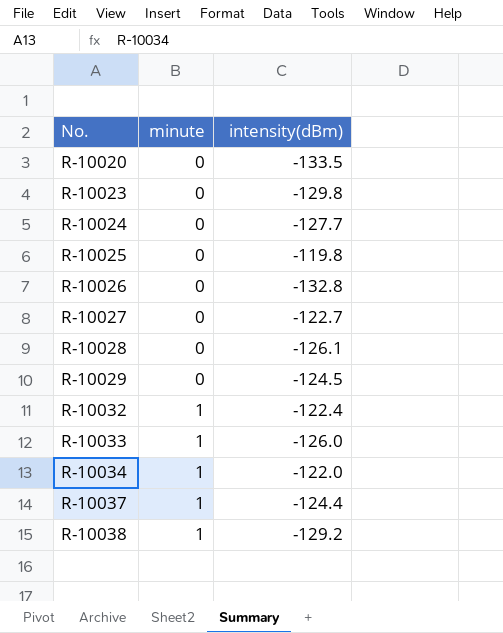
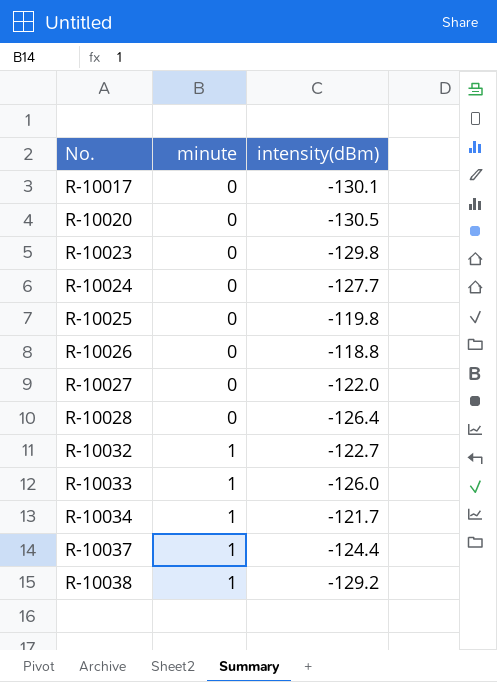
row R-10029: 0 | -124.5 -> none
row R-10017: none -> 0 | -130.1
R-10020 | intensity(dBm): -133.5 -> -130.5
R-10026 | intensity(dBm): -132.8 -> -118.8
R-10027 | intensity(dBm): -122.7 -> -122.0
R-10028 | intensity(dBm): -126.1 -> -126.4
R-10032 | intensity(dBm): -122.4 -> -122.7
R-10034 | intensity(dBm): -122.0 -> -121.7

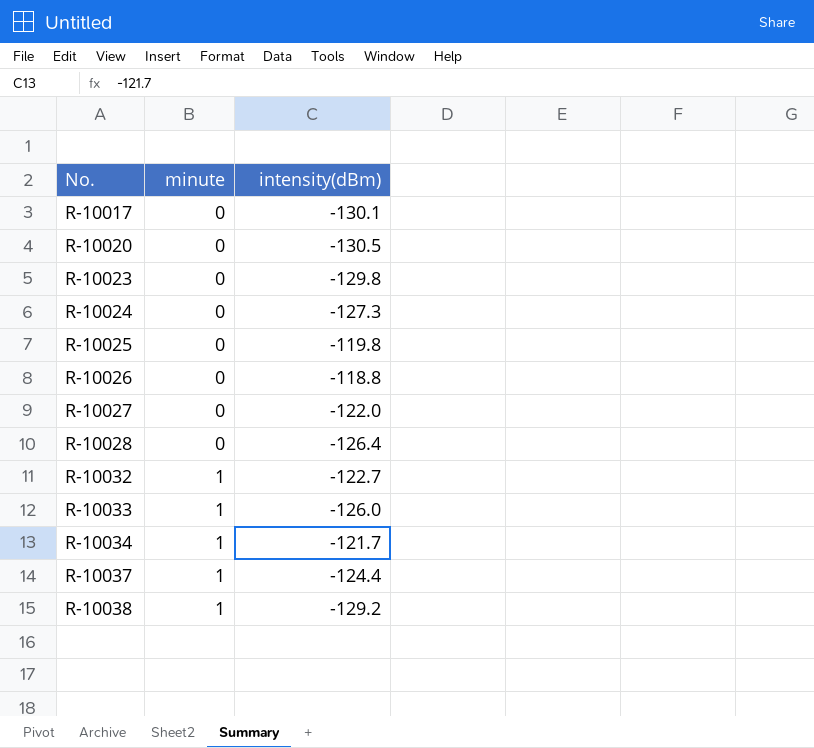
R-10024 | intensity(dBm): -127.7 -> -127.3

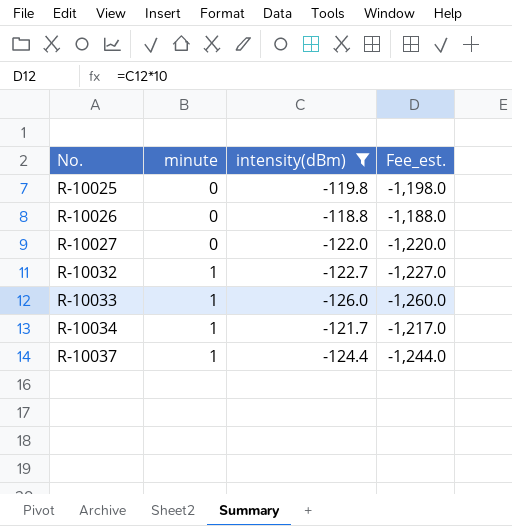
filter: none -> intensity(dBm) >= -126.0
column Fee_est. | formula: none -> [intensity(dBm)] * 10

